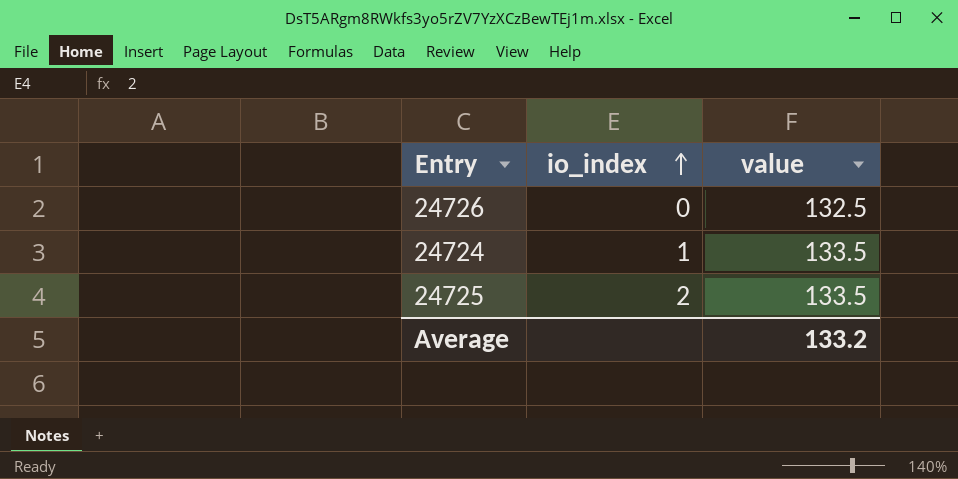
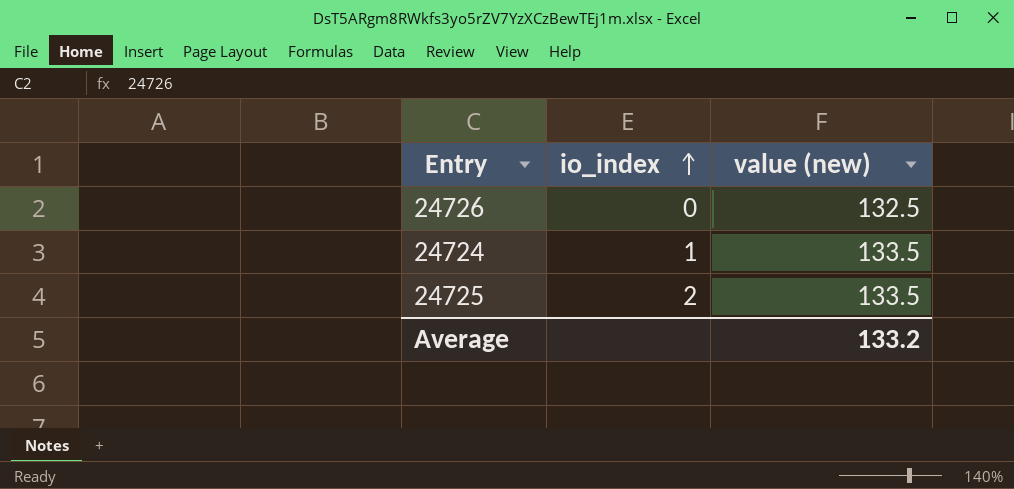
column name: value -> value (new)

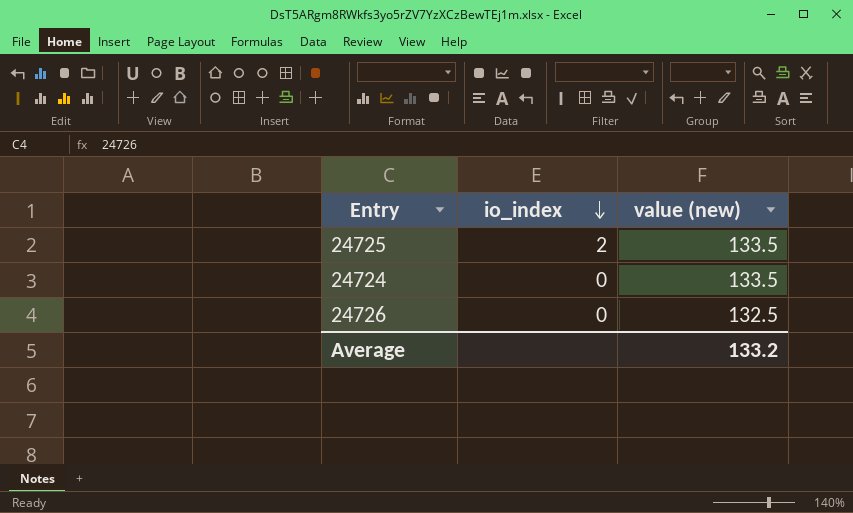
row order: io_index ascending -> io_index descending
24724 | io_index: 1 -> 0

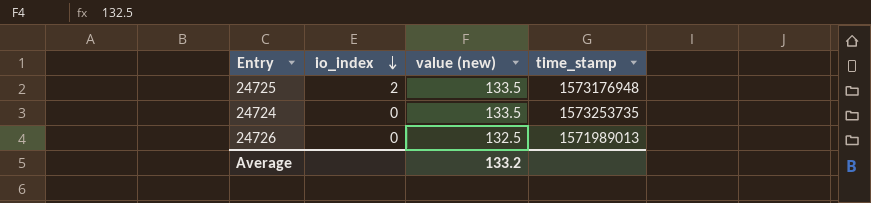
column time_stamp | position: none -> 4

